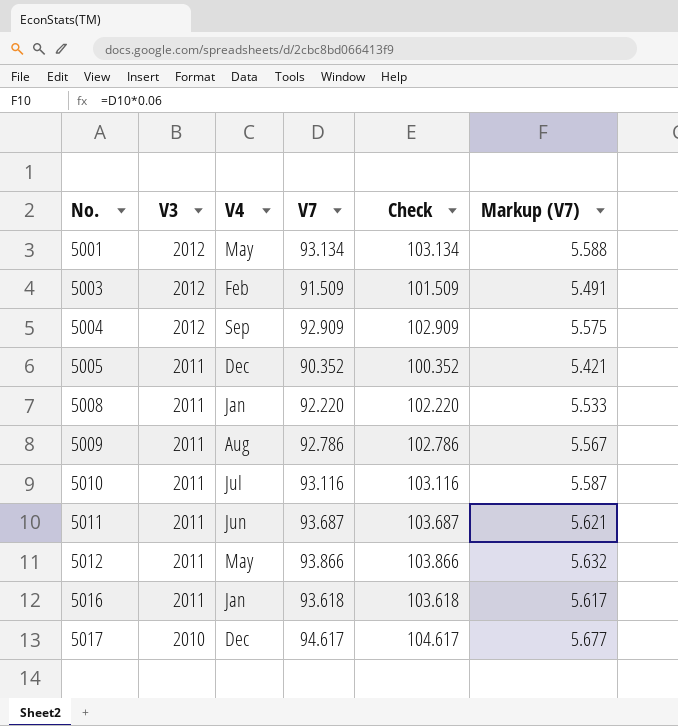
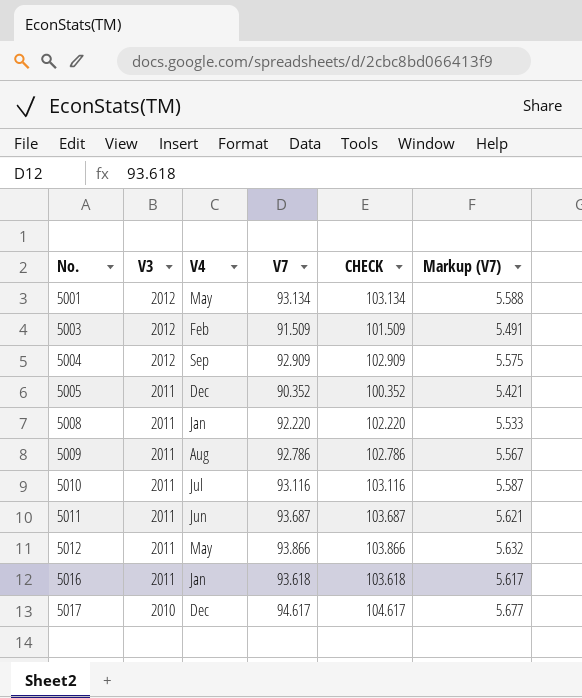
column name: Check -> CHECK

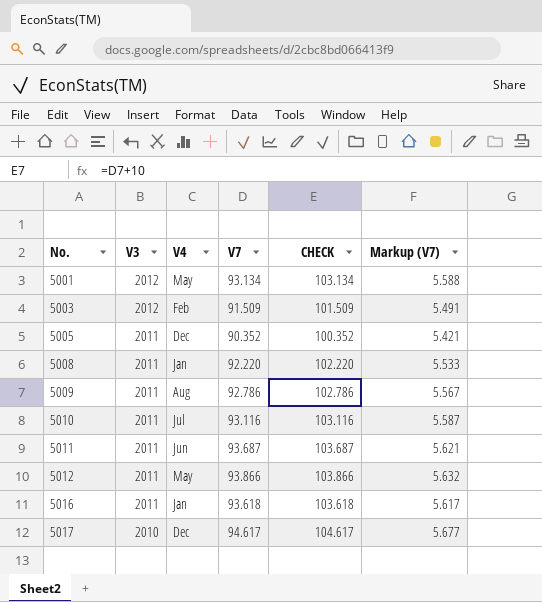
row 5004: 2012 | Sep | 92.909 | 102.909 | 5.575 -> none

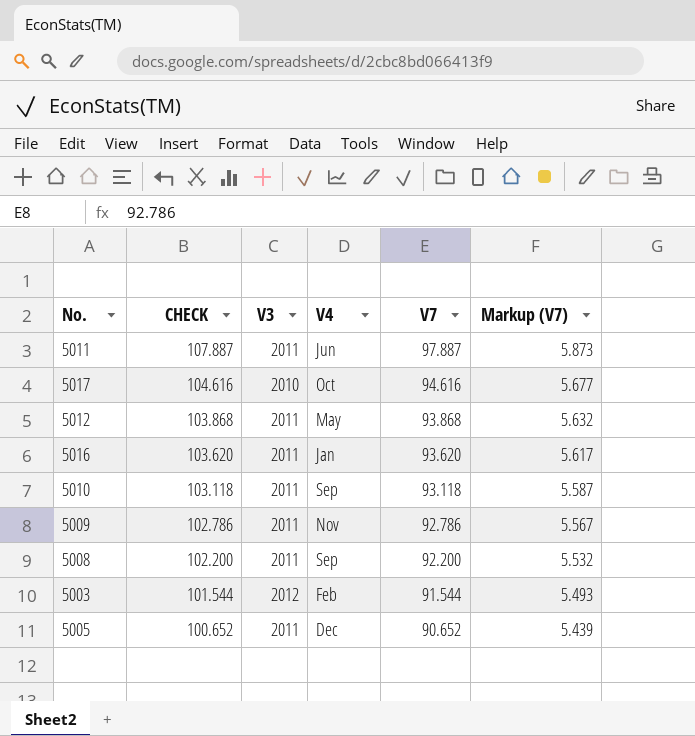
row order: No. ascending -> CHECK descending
column CHECK | position: 5 -> 2
row 5001: 2012 | May | 93.134 | 103.134 | 5.588 -> none
5011 | CHECK: 103.687 -> 107.887
5011 | V7: 93.687 -> 97.887
5011 | Markup (V7): 5.621 -> 5.873
5017 | CHECK: 104.617 -> 104.616
5017 | V4: Dec -> Oct
5017 | V7: 94.617 -> 94.616
5012 | CHECK: 103.866 -> 103.868
5012 | V7: 93.866 -> 93.868
5016 | CHECK: 103.618 -> 103.620
5016 | V7: 93.618 -> 93.620
5010 | CHECK: 103.116 -> 103.118
5010 | V4: Jul -> Sep
5010 | V7: 93.116 -> 93.118
5009 | V4: Aug -> Nov
5008 | CHECK: 102.220 -> 102.200
5008 | V4: Jan -> Sep
5008 | V7: 92.220 -> 92.200
5008 | Markup (V7): 5.533 -> 5.532
5003 | CHECK: 101.509 -> 101.544
5003 | V7: 91.509 -> 91.544
5003 | Markup (V7): 5.491 -> 5.493
5005 | CHECK: 100.352 -> 100.652
5005 | V7: 90.352 -> 90.652
5005 | Markup (V7): 5.421 -> 5.439

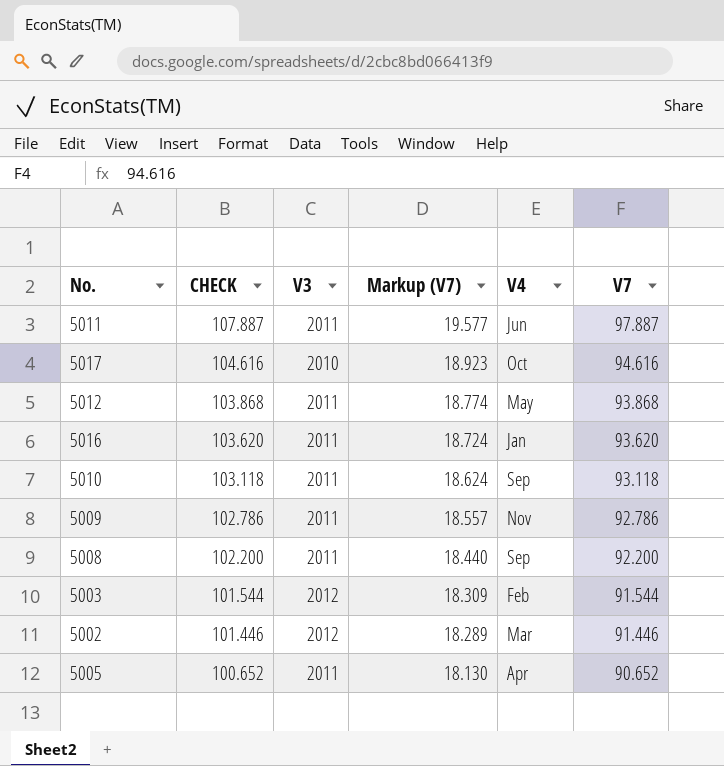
column Markup (V7) | formula: [V7] * 0.06 -> [V7] * 0.2
column Markup (V7) | position: 6 -> 4
row 5002: none -> 101.446 | 2012 | 18.289 | Mar | 91.446
5005 | V4: Dec -> Apr

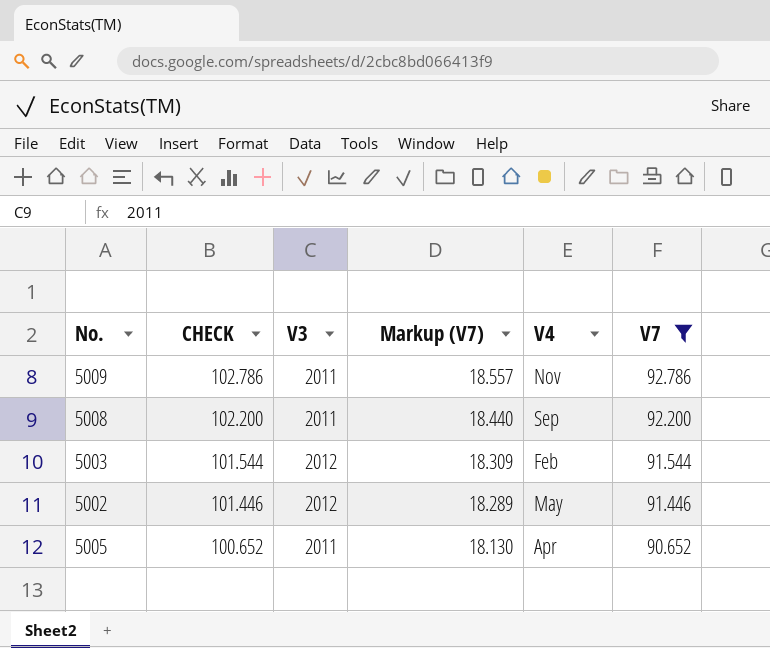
filter: none -> V7 <= 92.786
5002 | V4: Mar -> May

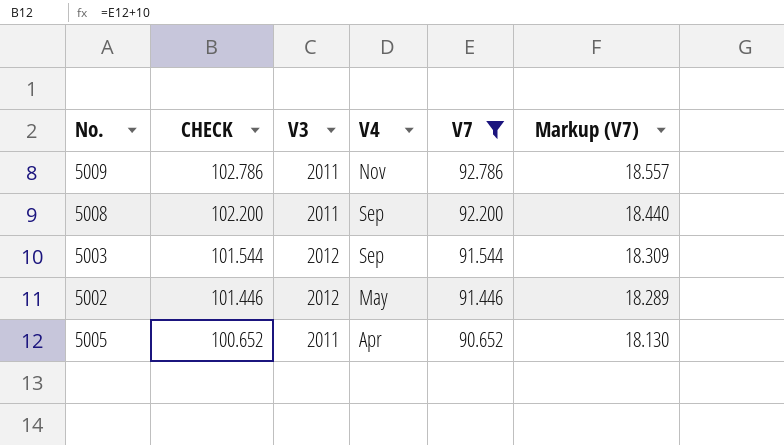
column Markup (V7) | position: 4 -> 6
5003 | V4: Feb -> Sep

